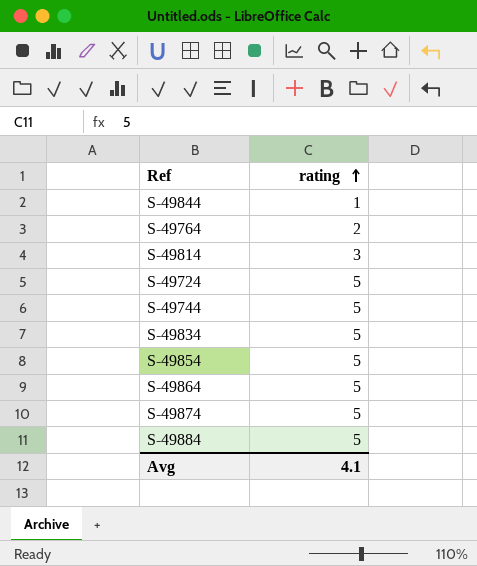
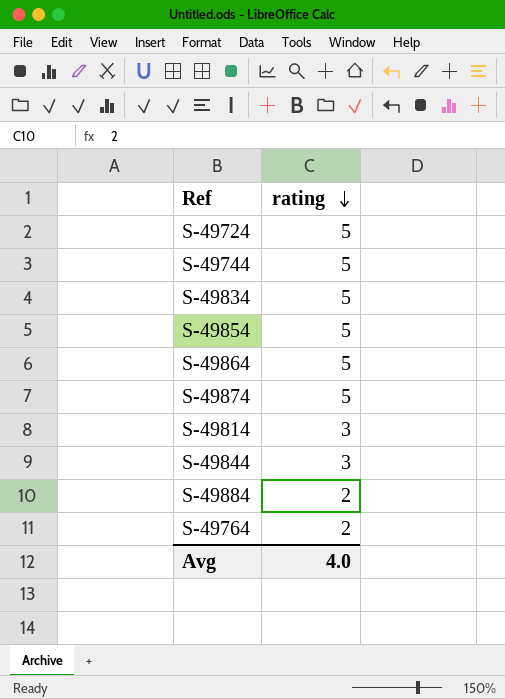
row order: rating ascending -> rating descending
S-49844 | rating: 1 -> 3
S-49884 | rating: 5 -> 2
Avg | rating: 4.1 -> 4.0

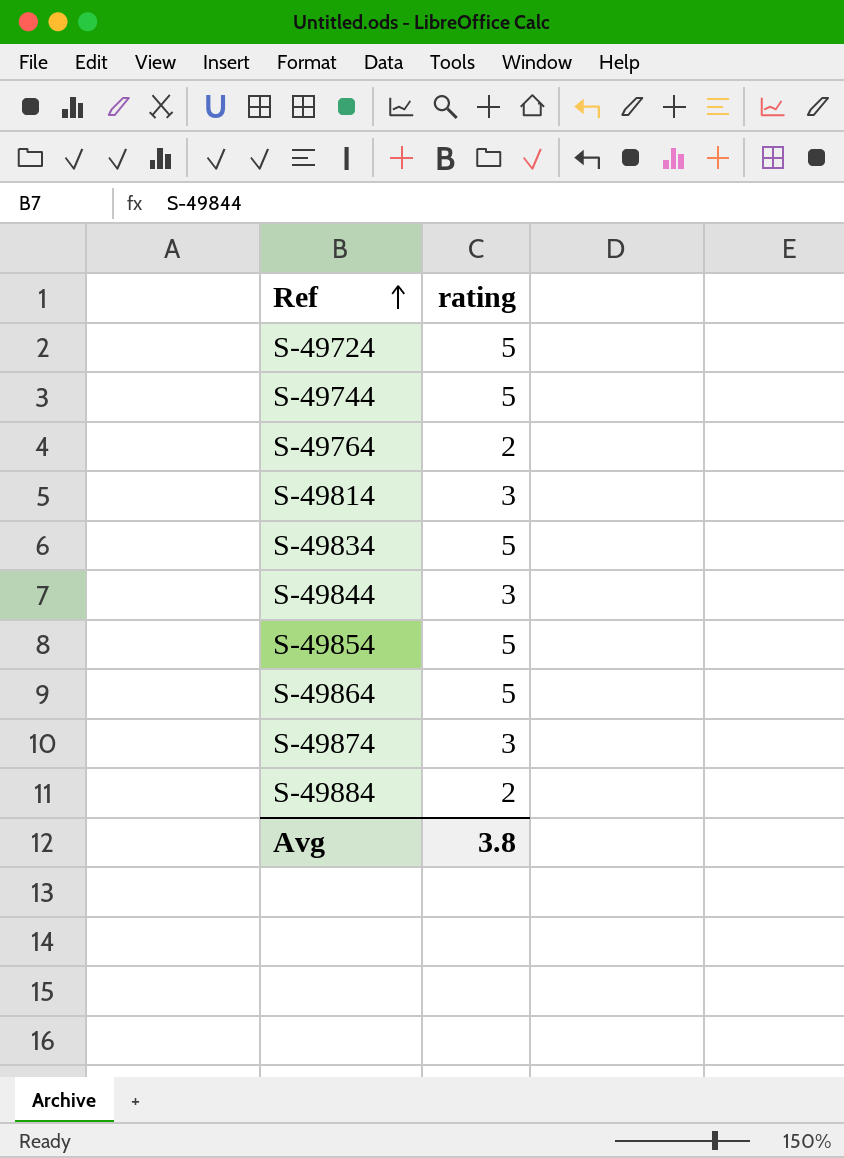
row order: rating descending -> Ref ascending
S-49874 | rating: 5 -> 3
Avg | rating: 4.0 -> 3.8

